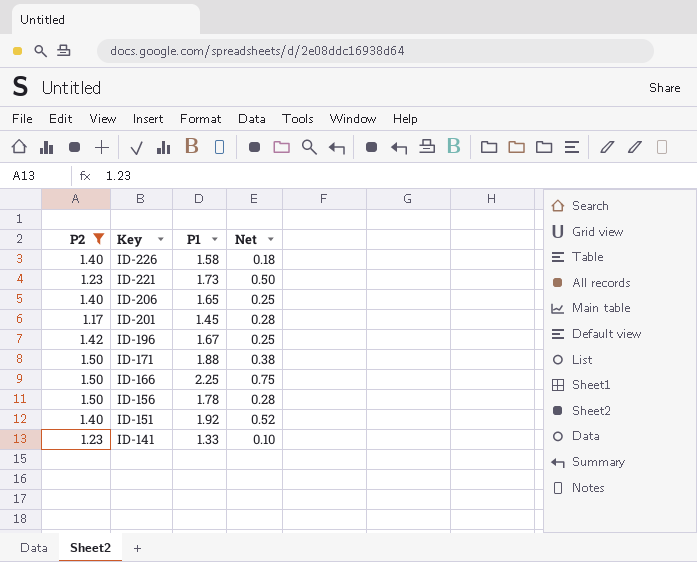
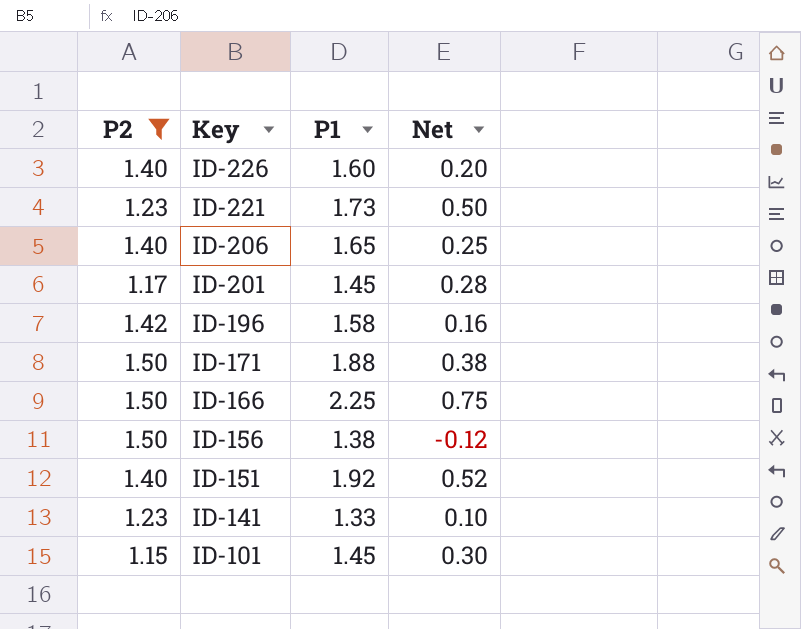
ID-226 | P1: 1.58 -> 1.60
ID-226 | Net: 0.18 -> 0.20
ID-196 | P1: 1.67 -> 1.58
ID-196 | Net: 0.25 -> 0.16
ID-156 | P1: 1.78 -> 1.38
ID-156 | Net: 0.28 -> -0.12
row ID-101: none -> 1.15 | 1.45 | 0.30

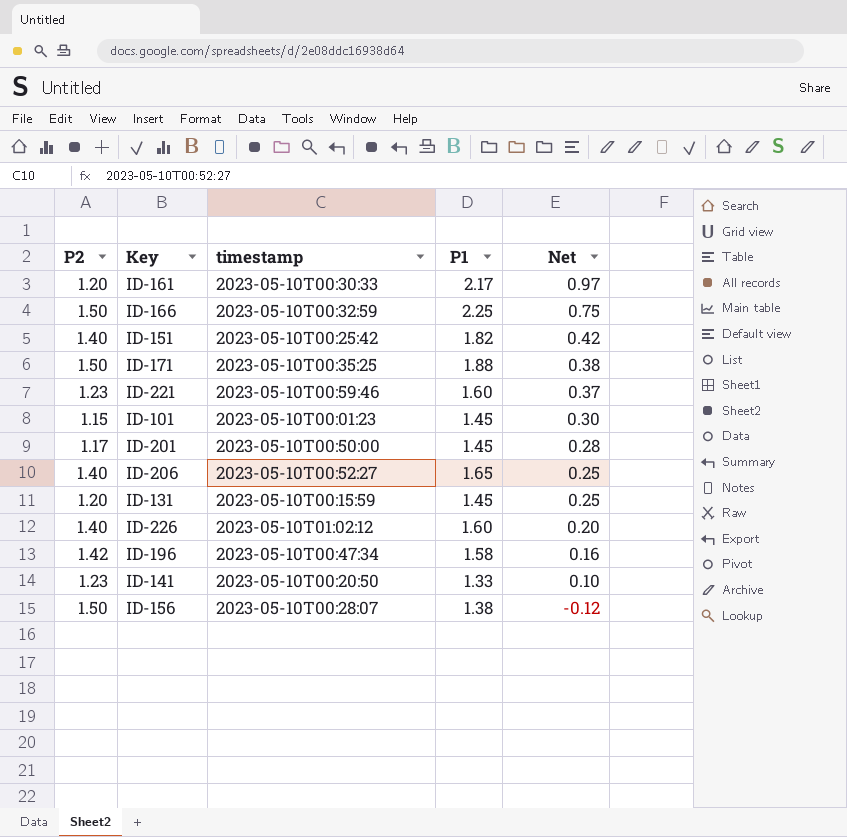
filter: P2 != 1.20 -> none
row order: Key descending -> Net descending
column timestamp | position: none -> 3
ID-151 | P1: 1.92 -> 1.82
ID-151 | Net: 0.52 -> 0.42
ID-221 | P1: 1.73 -> 1.60
ID-221 | Net: 0.50 -> 0.37

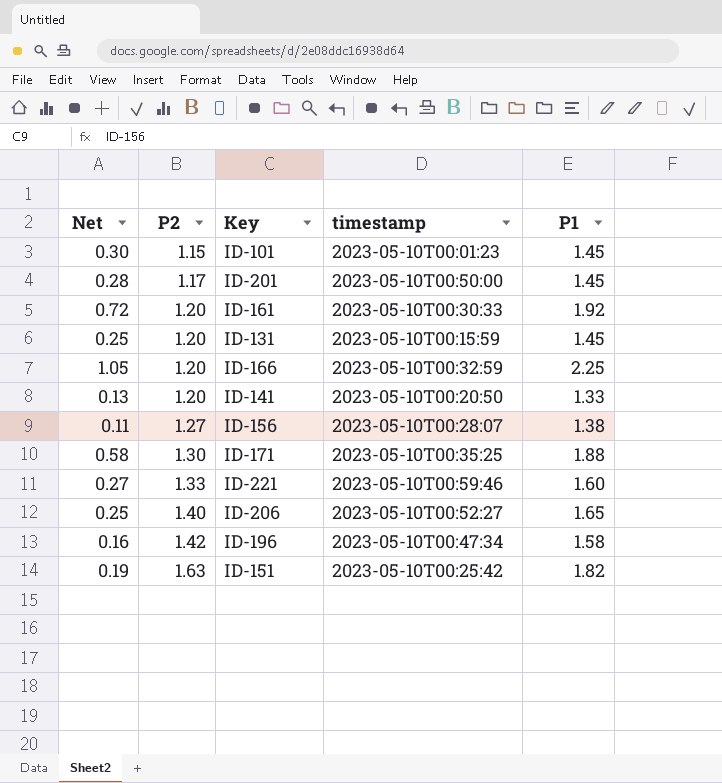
row order: Net descending -> P2 ascending
column Net | position: 5 -> 1
row ID-226: 1.40 | 2023-05-10T01:02:12 | 1.60 | 0.20 -> none
ID-161 | Net: 0.97 -> 0.72
ID-161 | P1: 2.17 -> 1.92
ID-166 | Net: 0.75 -> 1.05
ID-166 | P2: 1.50 -> 1.20
ID-141 | Net: 0.10 -> 0.13
ID-141 | P2: 1.23 -> 1.20
ID-156 | Net: -0.12 -> 0.11
ID-156 | P2: 1.50 -> 1.27
ID-171 | Net: 0.38 -> 0.58
ID-171 | P2: 1.50 -> 1.30
ID-221 | Net: 0.37 -> 0.27
ID-221 | P2: 1.23 -> 1.33
ID-151 | Net: 0.42 -> 0.19
ID-151 | P2: 1.40 -> 1.63

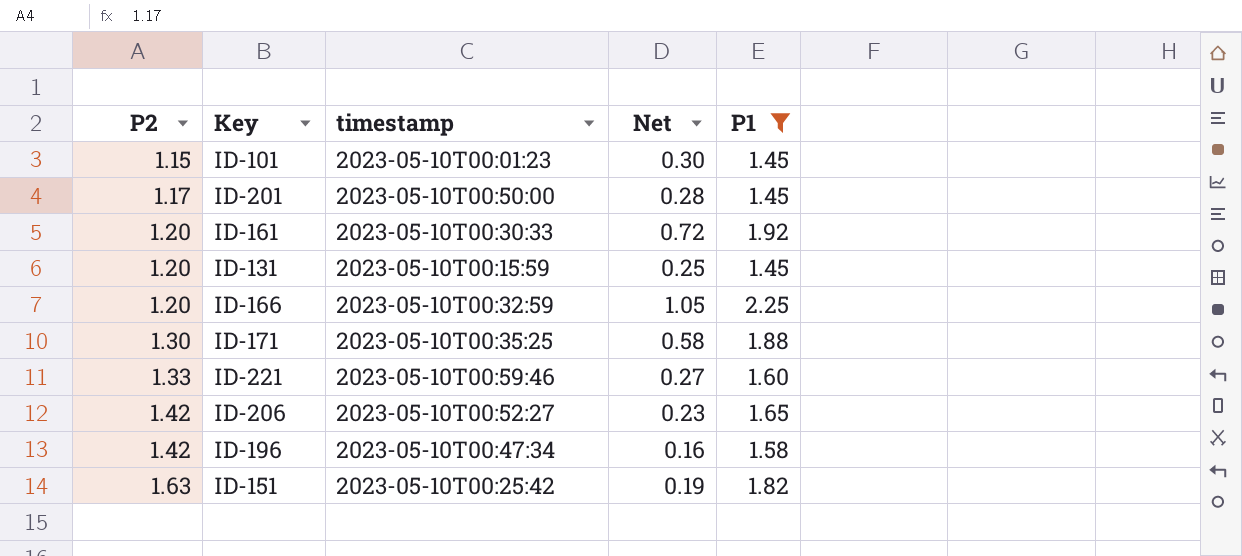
filter: none -> P1 >= 1.45
column Net | position: 1 -> 4
ID-206 | P2: 1.40 -> 1.42
ID-206 | Net: 0.25 -> 0.23

